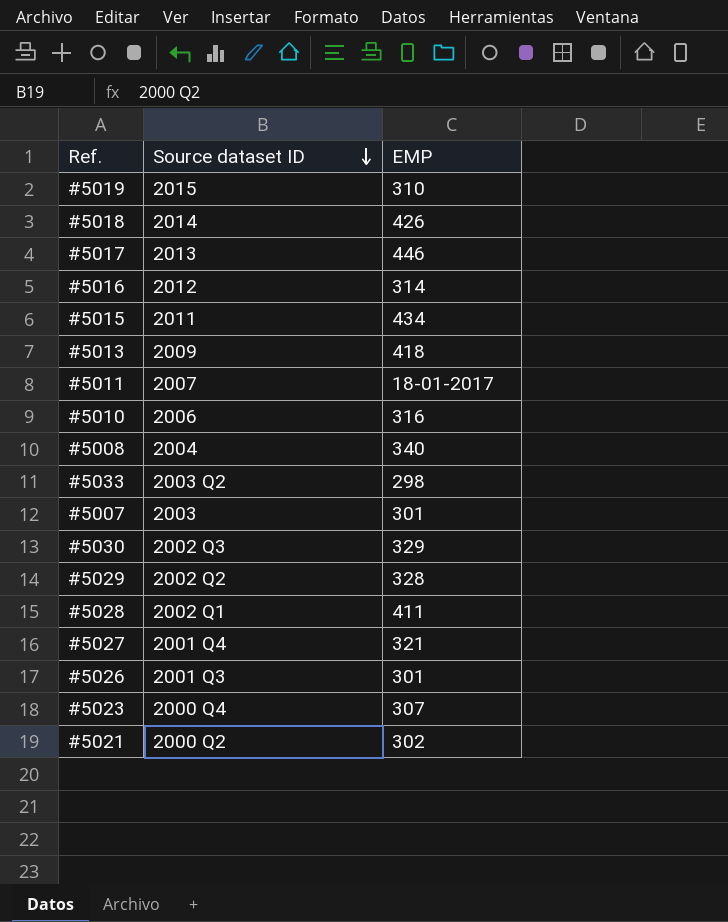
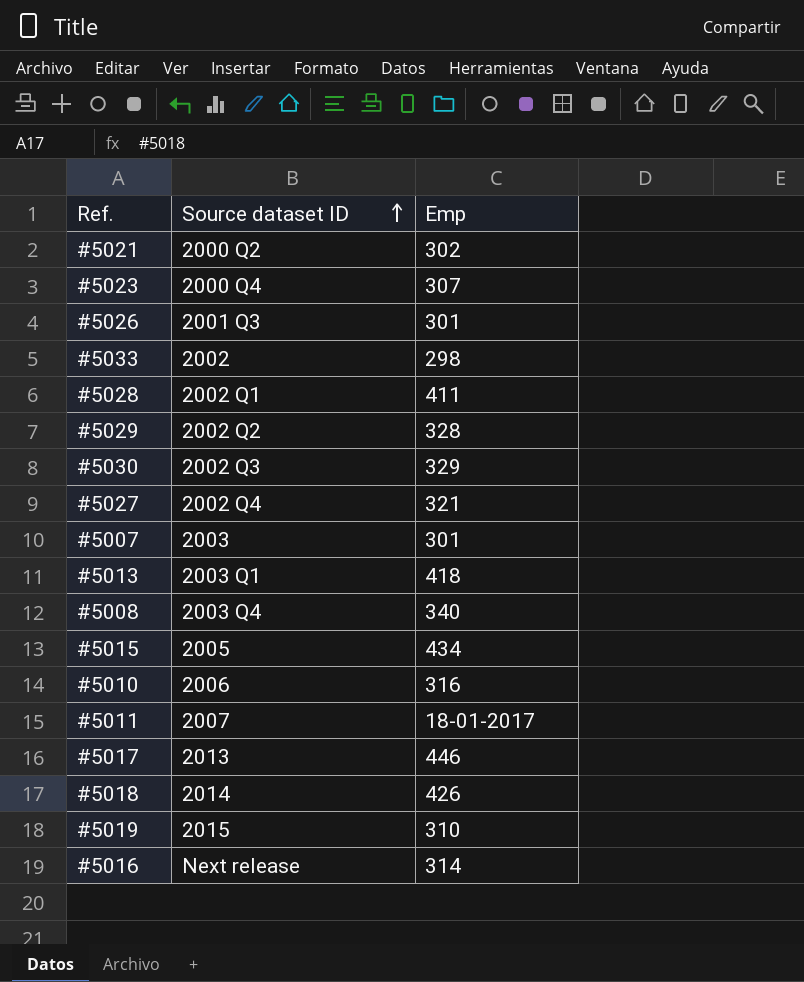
row order: Source dataset ID descending -> Source dataset ID ascending
column name: EMP -> Emp
#5033 | Source dataset ID: 2003 Q2 -> 2002
#5027 | Source dataset ID: 2001 Q4 -> 2002 Q4
#5013 | Source dataset ID: 2009 -> 2003 Q1
#5008 | Source dataset ID: 2004 -> 2003 Q4
#5015 | Source dataset ID: 2011 -> 2005
#5016 | Source dataset ID: 2012 -> Next release

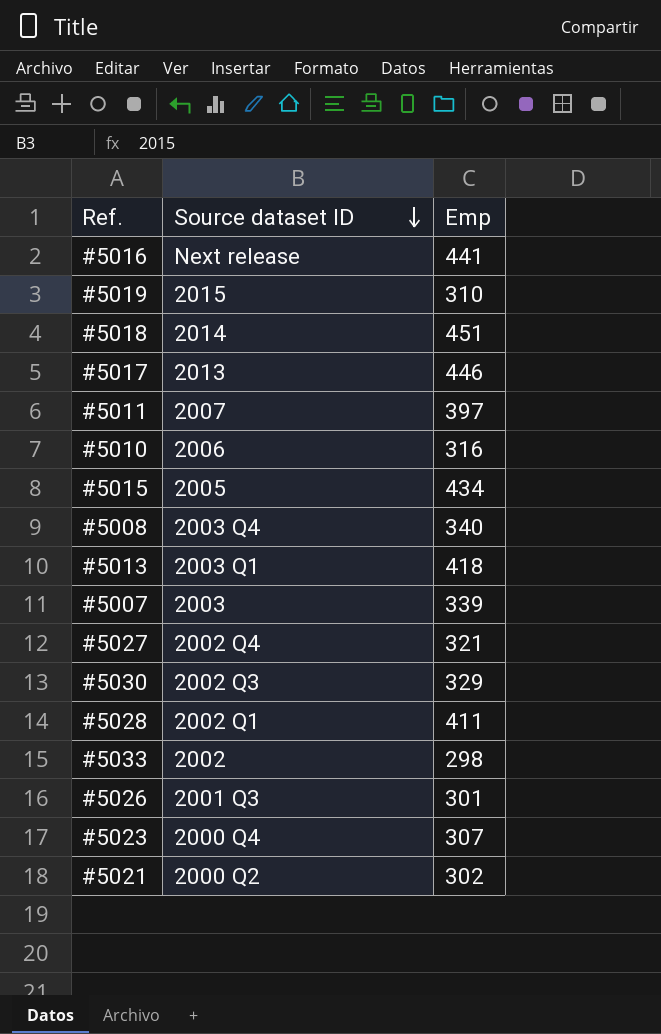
row order: Source dataset ID ascending -> Source dataset ID descending
row #5029: 2002 Q2 | 328 -> none
#5016 | Emp: 314 -> 441
#5018 | Emp: 426 -> 451
#5011 | Emp: 18-01-2017 -> 397
#5007 | Emp: 301 -> 339

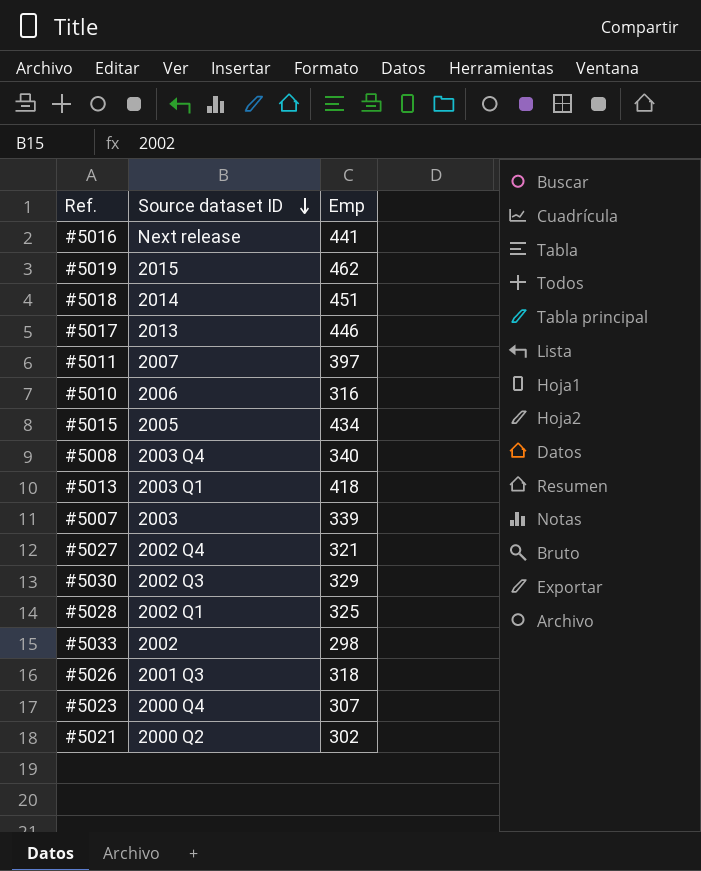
#5019 | Emp: 310 -> 462
#5028 | Emp: 411 -> 325
#5026 | Emp: 301 -> 318

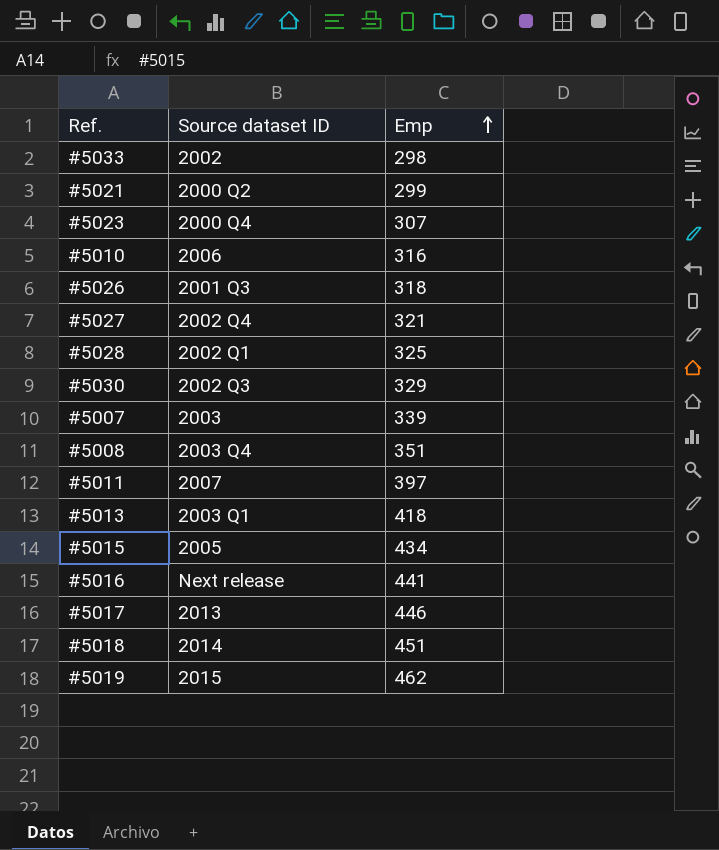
row order: Source dataset ID descending -> Emp ascending
#5021 | Emp: 302 -> 299
#5008 | Emp: 340 -> 351

